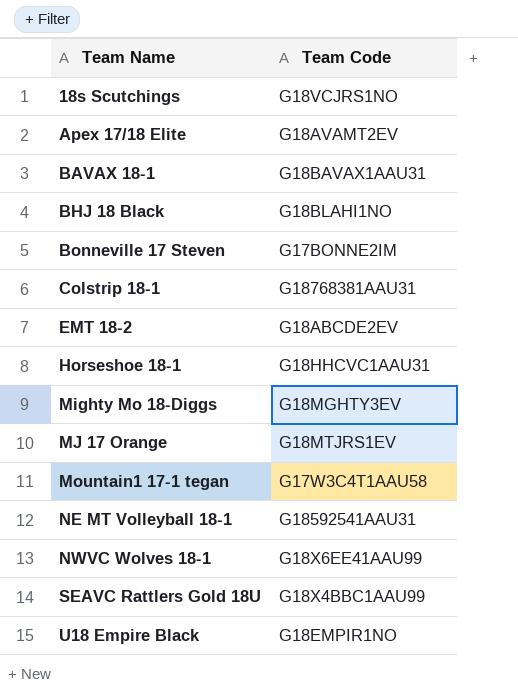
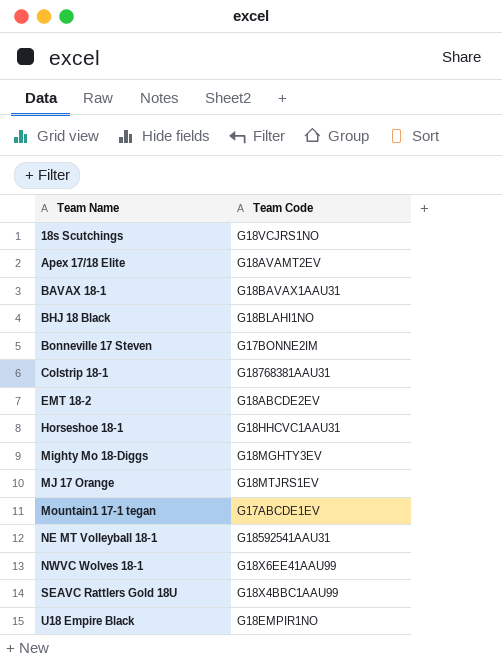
Mountain1 17-1 tegan | Team Code: G17W3C4T1AAU58 -> G17ABCDE1EV

